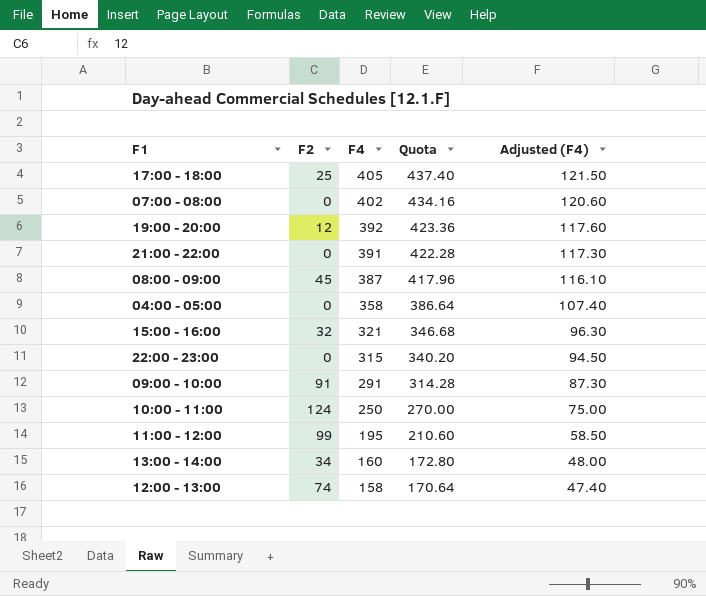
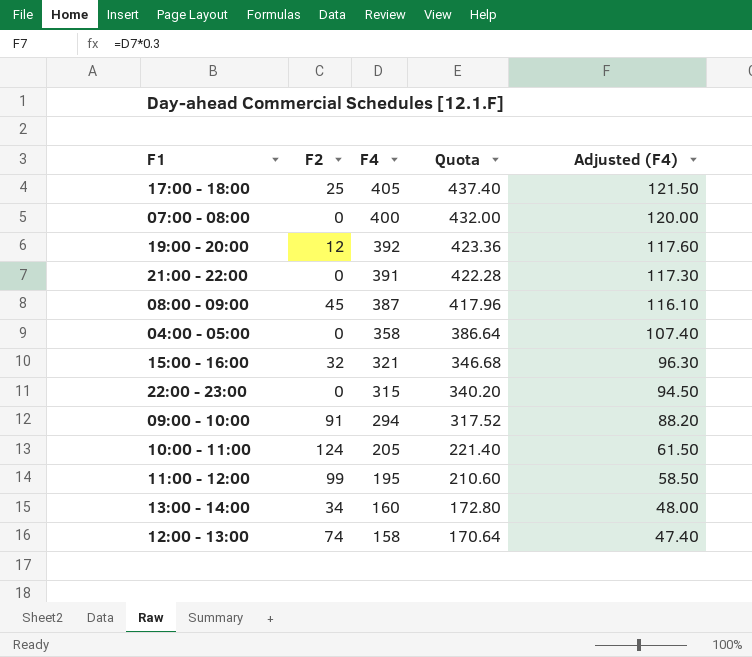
07:00 - 08:00 | F4: 402 -> 400
07:00 - 08:00 | Quota: 434.16 -> 432.00
07:00 - 08:00 | Adjusted (F4): 120.60 -> 120.00
09:00 - 10:00 | F4: 291 -> 294
09:00 - 10:00 | Quota: 314.28 -> 317.52
09:00 - 10:00 | Adjusted (F4): 87.30 -> 88.20
10:00 - 11:00 | F4: 250 -> 205
10:00 - 11:00 | Quota: 270.00 -> 221.40
10:00 - 11:00 | Adjusted (F4): 75.00 -> 61.50

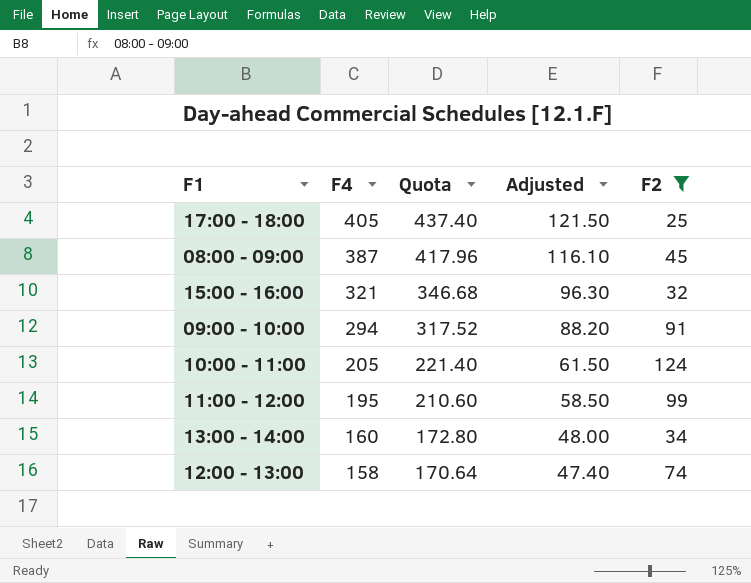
filter: none -> F2 >= 25
column name: Adjusted (F4) -> Adjusted
column F2 | position: 2 -> 5

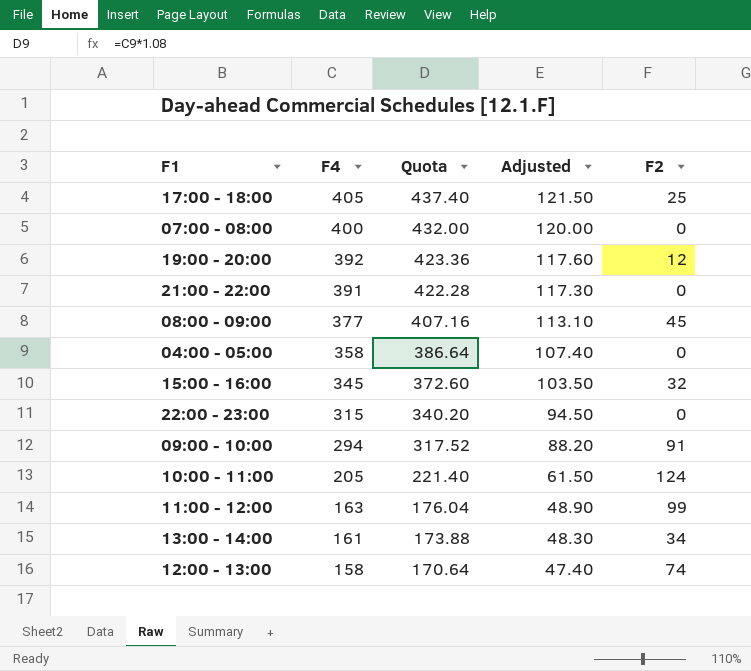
filter: F2 >= 25 -> none
08:00 - 09:00 | F4: 387 -> 377
08:00 - 09:00 | Quota: 417.96 -> 407.16
08:00 - 09:00 | Adjusted: 116.10 -> 113.10
15:00 - 16:00 | F4: 321 -> 345
15:00 - 16:00 | Quota: 346.68 -> 372.60
15:00 - 16:00 | Adjusted: 96.30 -> 103.50
11:00 - 12:00 | F4: 195 -> 163
11:00 - 12:00 | Quota: 210.60 -> 176.04
11:00 - 12:00 | Adjusted: 58.50 -> 48.90
13:00 - 14:00 | F4: 160 -> 161
13:00 - 14:00 | Quota: 172.80 -> 173.88
13:00 - 14:00 | Adjusted: 48.00 -> 48.30

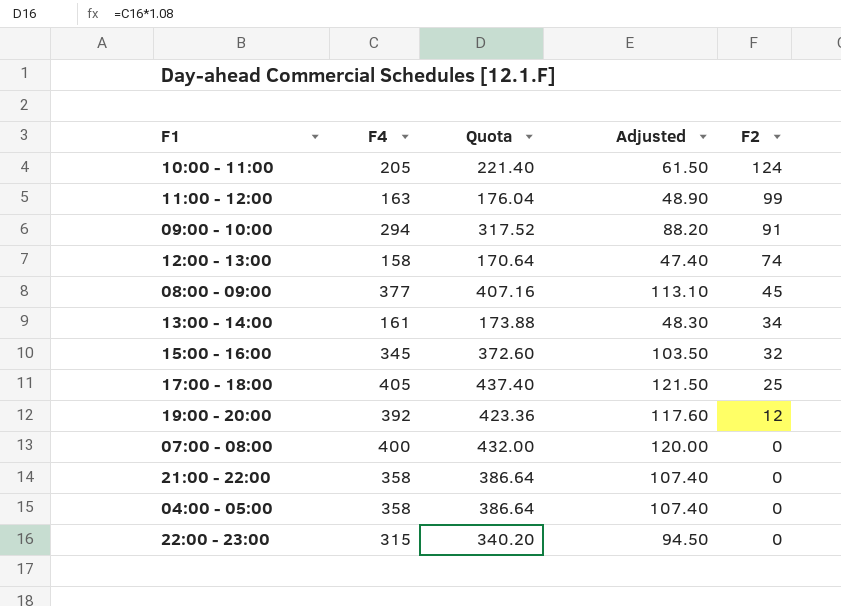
row order: F4 descending -> F2 descending
21:00 - 22:00 | F4: 391 -> 358
21:00 - 22:00 | Quota: 422.28 -> 386.64
21:00 - 22:00 | Adjusted: 117.30 -> 107.40

